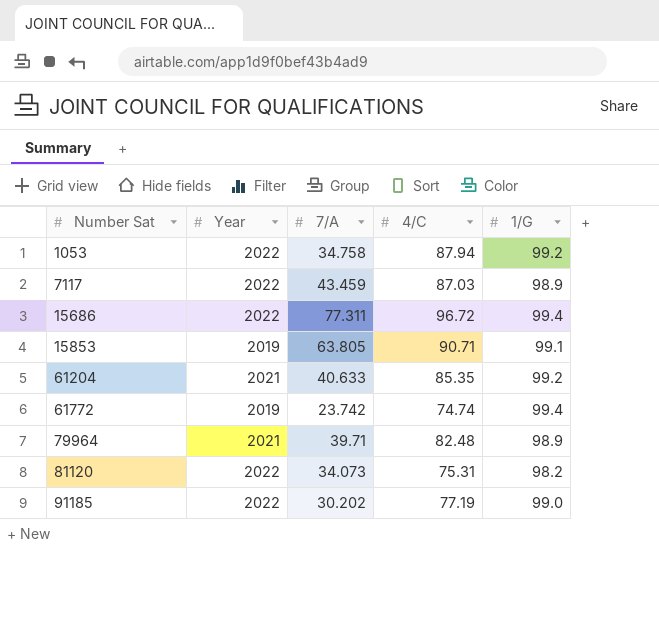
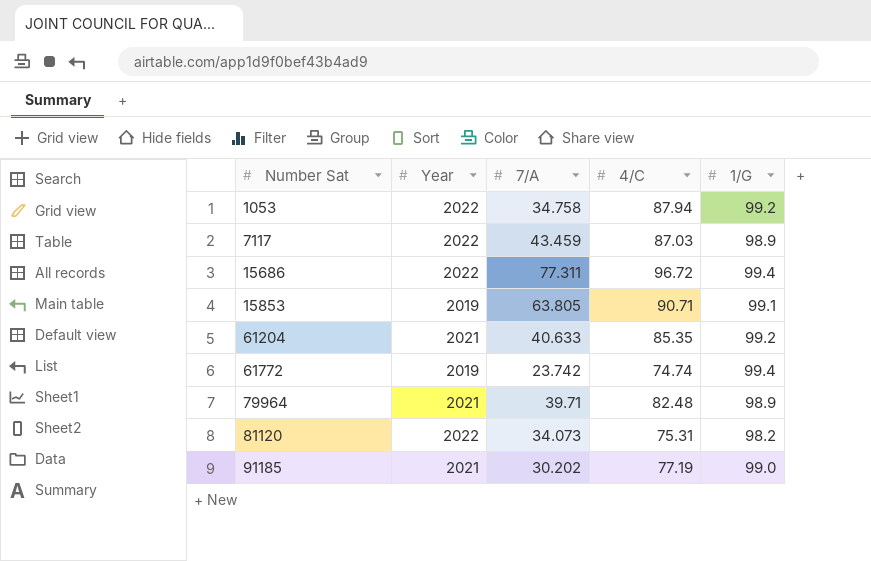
91185 | Year: 2022 -> 2021

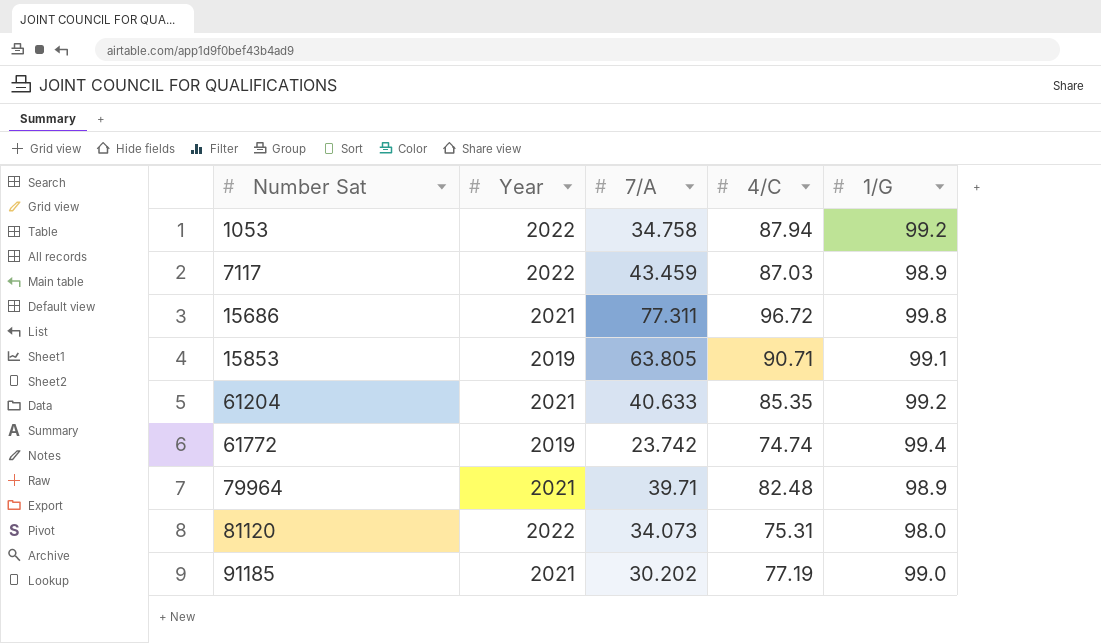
15686 | Year: 2022 -> 2021
15686 | 1/G: 99.4 -> 99.8
81120 | 1/G: 98.2 -> 98.0

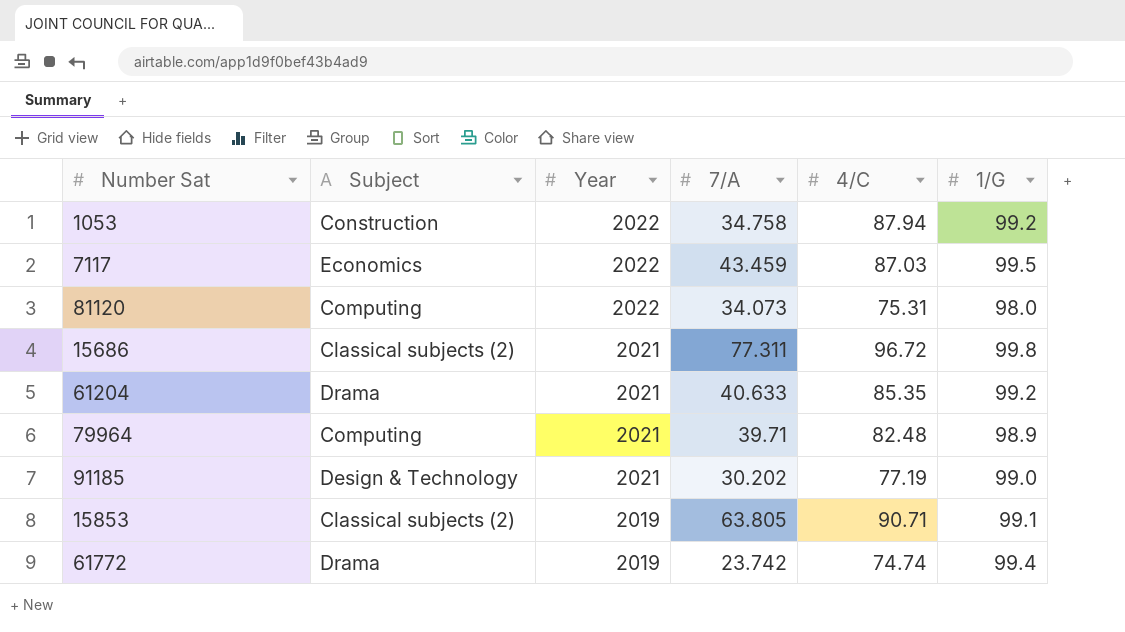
row order: Number Sat ascending -> Year descending
column Subject | position: none -> 2
7117 | 1/G: 98.9 -> 99.5

